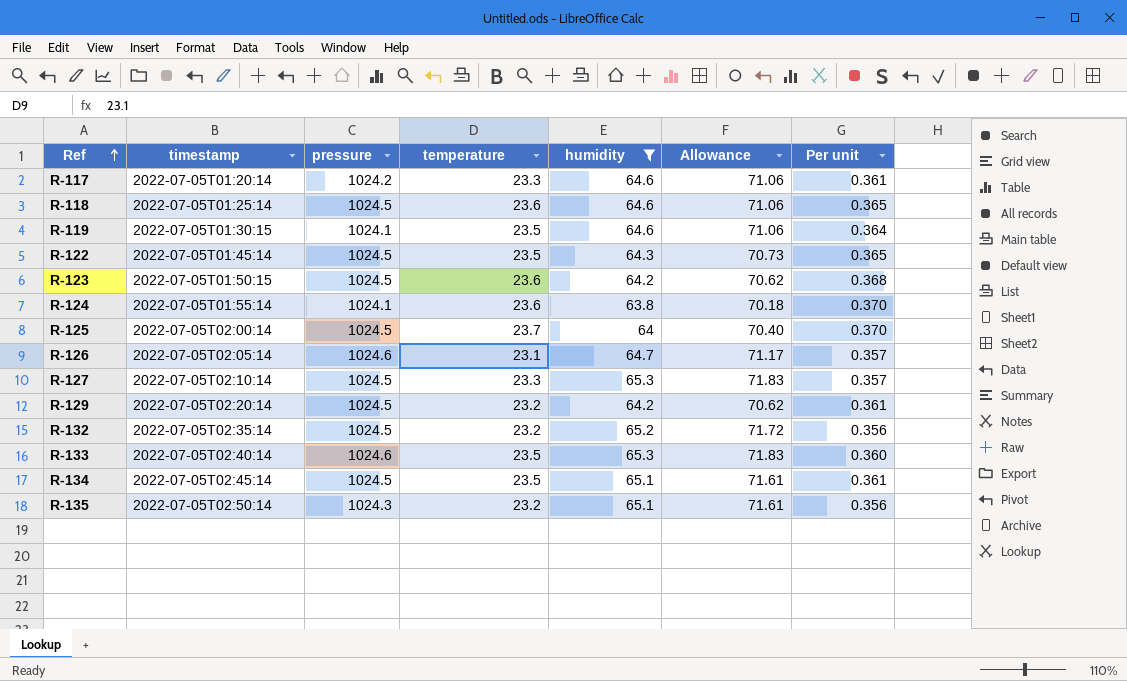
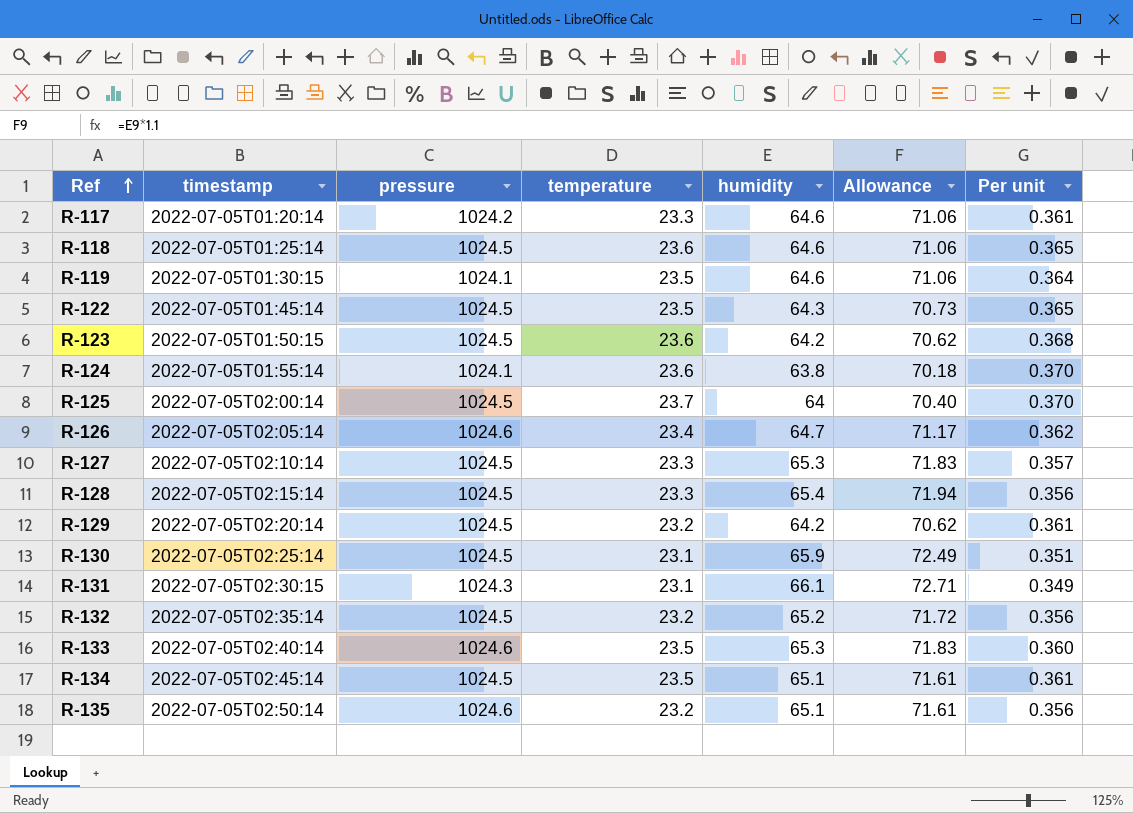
filter: humidity <= 65.3 -> none
R-126 | temperature: 23.1 -> 23.4
R-126 | Per unit: 0.357 -> 0.362
R-135 | pressure: 1024.3 -> 1024.6

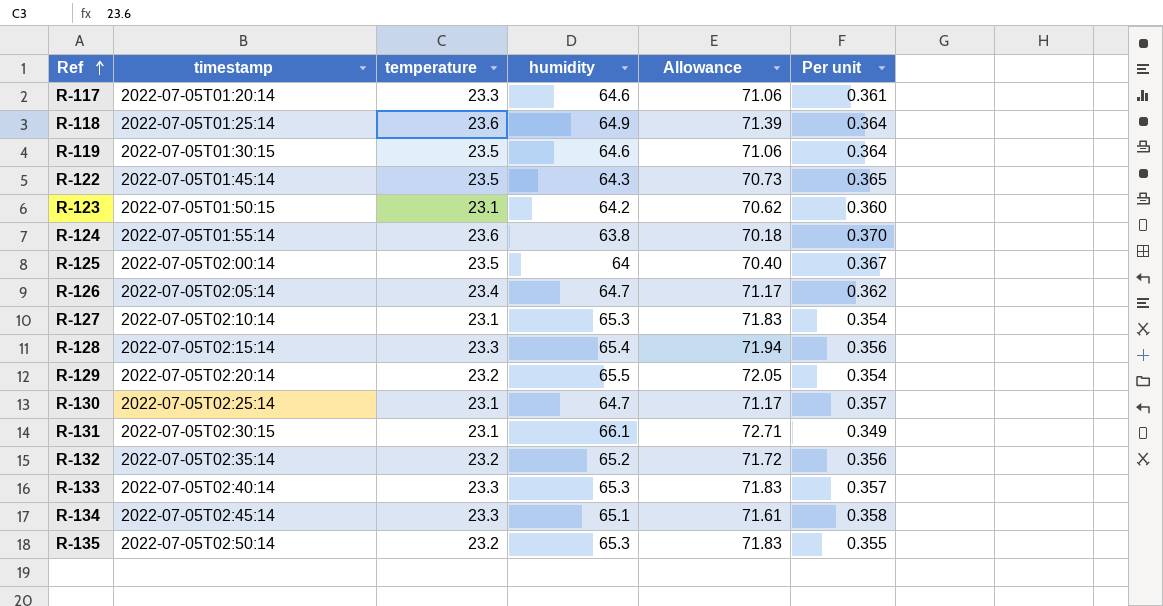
column pressure | position: 3 -> none
R-118 | humidity: 64.6 -> 64.9
R-118 | Allowance: 71.06 -> 71.39
R-118 | Per unit: 0.365 -> 0.364
R-123 | temperature: 23.6 -> 23.1
R-123 | Per unit: 0.368 -> 0.360
R-125 | temperature: 23.7 -> 23.5
R-125 | Per unit: 0.370 -> 0.367
R-127 | temperature: 23.3 -> 23.1
R-127 | Per unit: 0.357 -> 0.354
R-129 | humidity: 64.2 -> 65.5
R-129 | Allowance: 70.62 -> 72.05
R-129 | Per unit: 0.361 -> 0.354
R-130 | humidity: 65.9 -> 64.7
R-130 | Allowance: 72.49 -> 71.17
R-130 | Per unit: 0.351 -> 0.357
R-133 | temperature: 23.5 -> 23.3
R-133 | Per unit: 0.360 -> 0.357
R-134 | temperature: 23.5 -> 23.3
R-134 | Per unit: 0.361 -> 0.358
R-135 | humidity: 65.1 -> 65.3
R-135 | Allowance: 71.61 -> 71.83
R-135 | Per unit: 0.356 -> 0.355

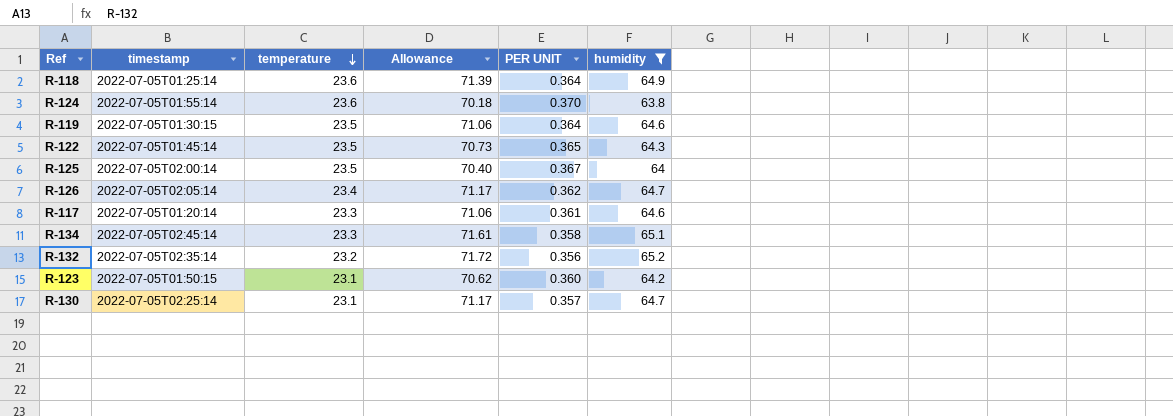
filter: none -> humidity <= 65.2
row order: Ref ascending -> temperature descending
column name: Per unit -> PER UNIT
column humidity | position: 4 -> 6

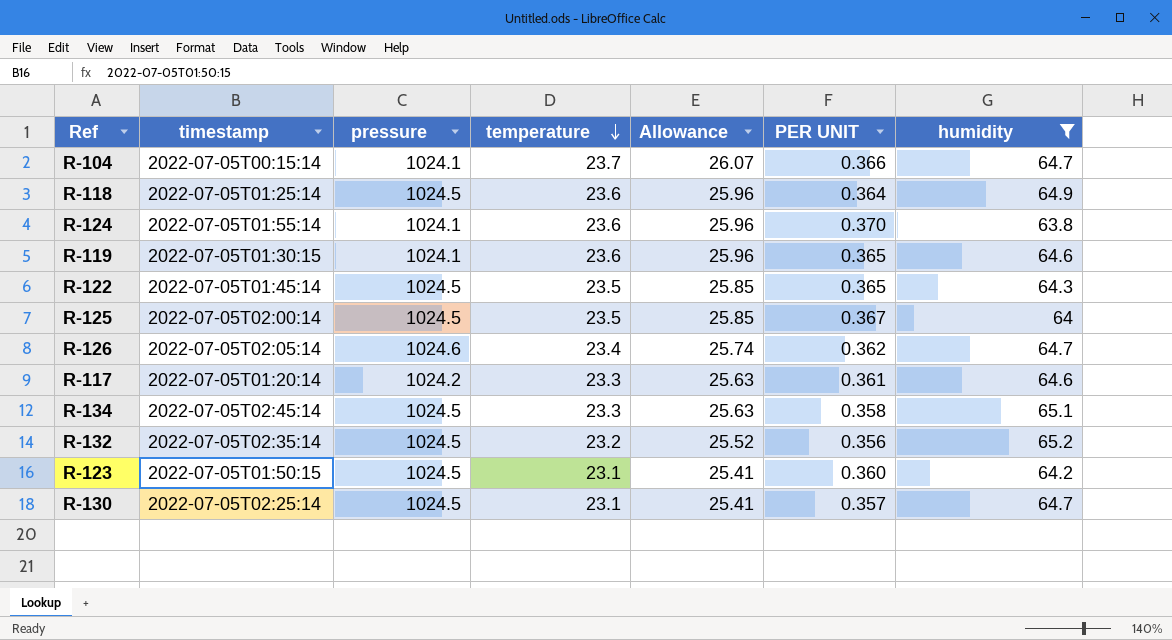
column pressure | position: none -> 3
column Allowance | formula: [humidity] * 1.1 -> [temperature] * 1.1
row R-104: none -> 2022-07-05T00:15:14 | 1024.1 | 23.7 | 26.07 | 0.366 | 64.7
R-119 | temperature: 23.5 -> 23.6
R-119 | PER UNIT: 0.364 -> 0.365

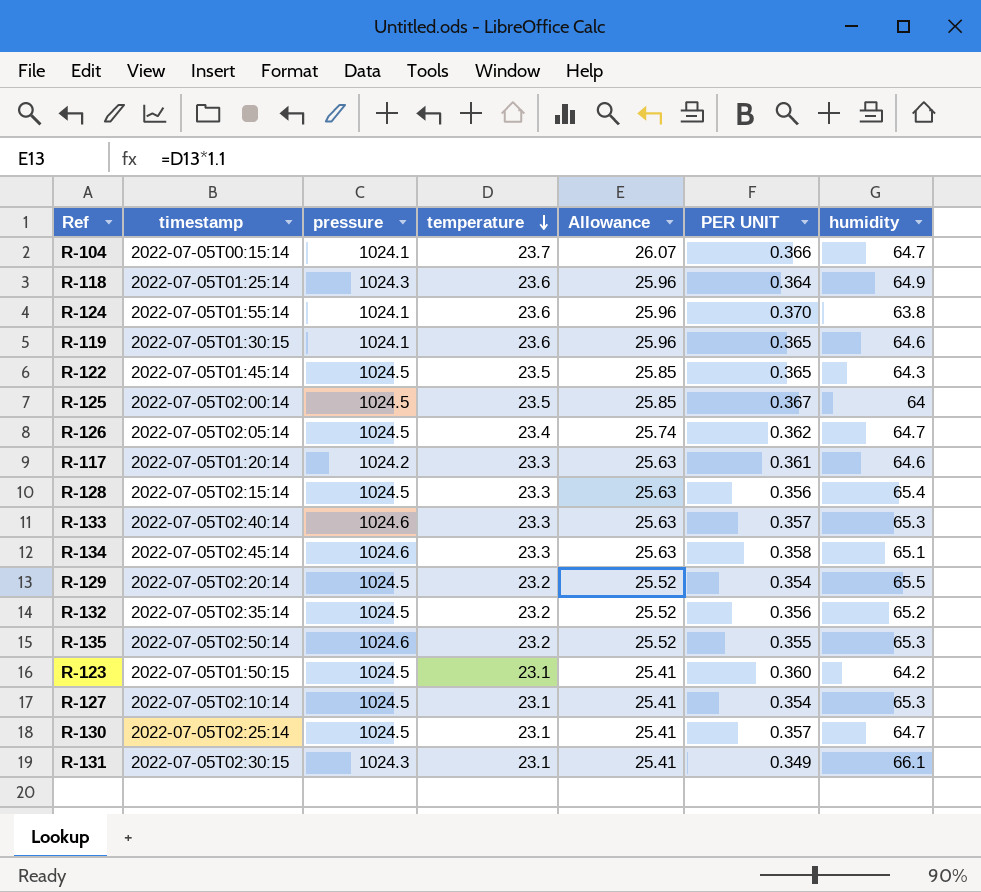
filter: humidity <= 65.2 -> none
R-118 | pressure: 1024.5 -> 1024.3
R-126 | pressure: 1024.6 -> 1024.5
R-134 | pressure: 1024.5 -> 1024.6

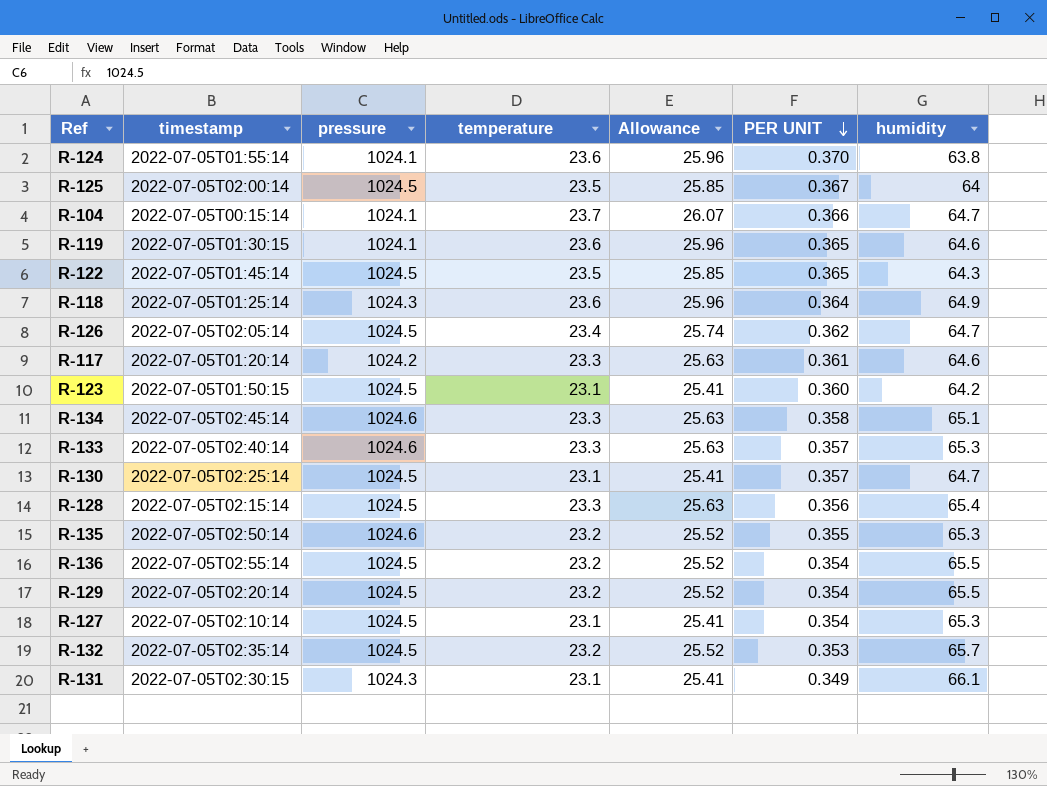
row order: temperature descending -> PER UNIT descending
row R-136: none -> 2022-07-05T02:55:14 | 1024.5 | 23.2 | 25.52 | 0.354 | 65.5
R-132 | PER UNIT: 0.356 -> 0.353
R-132 | humidity: 65.2 -> 65.7

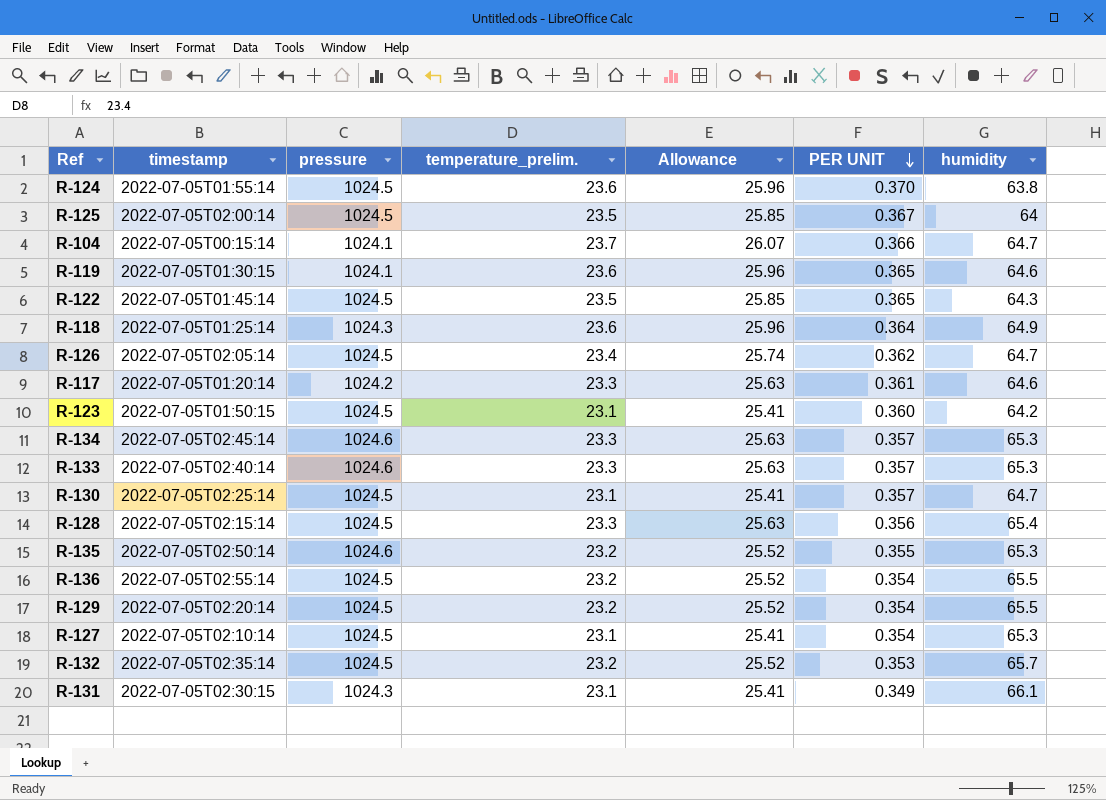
column name: temperature -> temperature_prelim.
R-124 | pressure: 1024.1 -> 1024.5
R-134 | PER UNIT: 0.358 -> 0.357
R-134 | humidity: 65.1 -> 65.3

